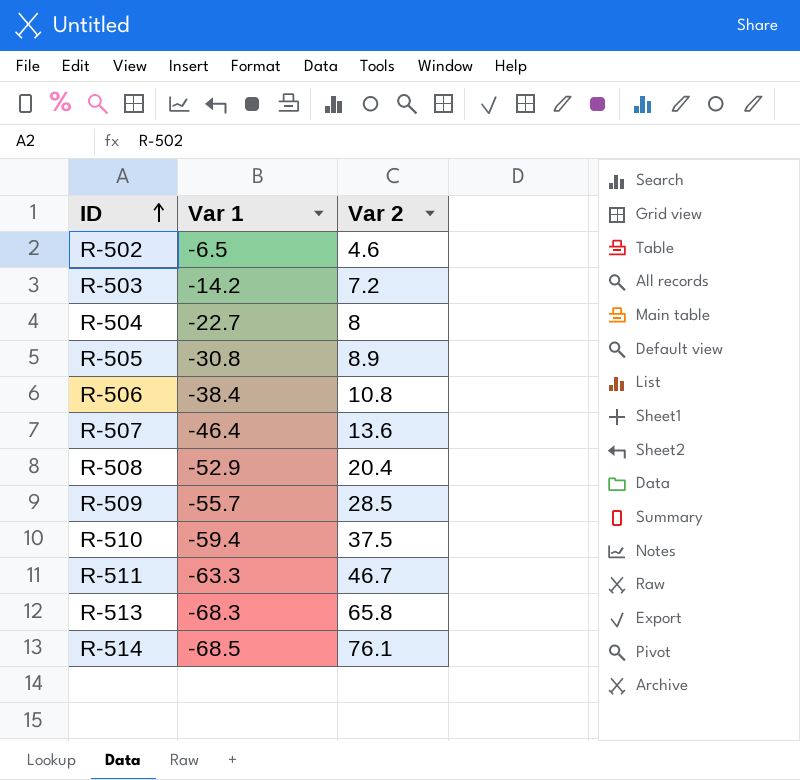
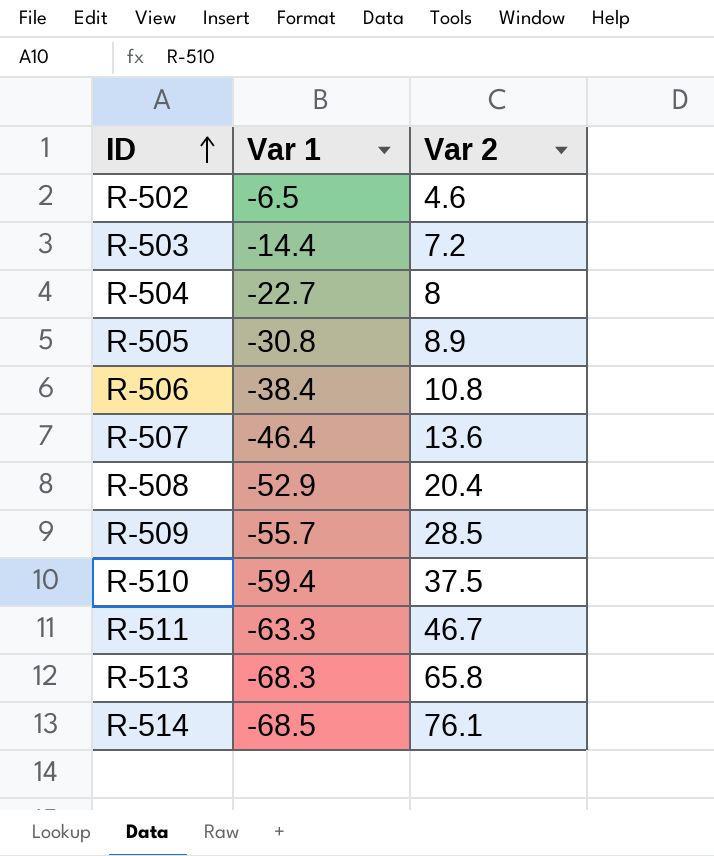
R-503 | Var 1: -14.2 -> -14.4

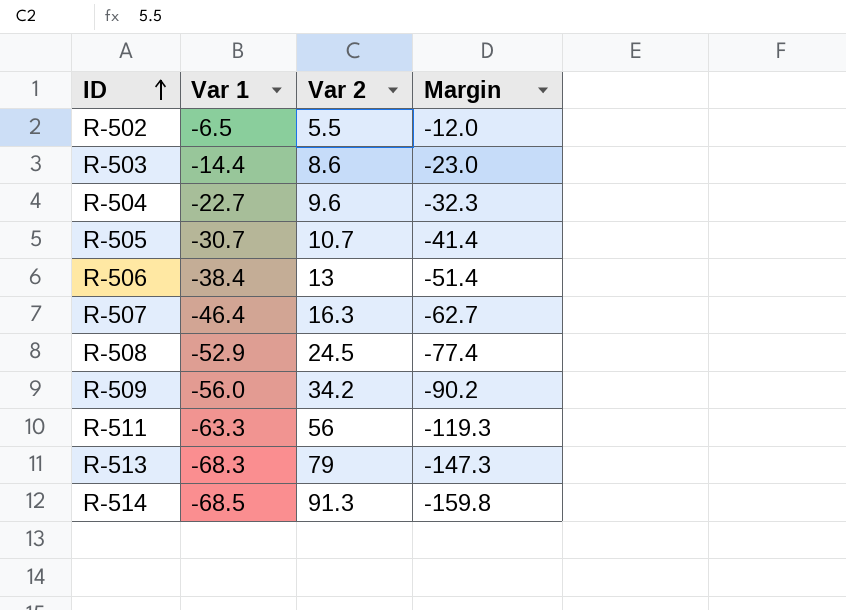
column Margin | formula: none -> [Var 1] - [Var 2]
row R-510: -59.4 | 37.5 -> none
R-502 | Var 2: 4.6 -> 5.5
R-503 | Var 2: 7.2 -> 8.6
R-504 | Var 2: 8 -> 9.6
R-505 | Var 1: -30.8 -> -30.7
R-505 | Var 2: 8.9 -> 10.7
R-506 | Var 2: 10.8 -> 13
R-507 | Var 2: 13.6 -> 16.3
R-508 | Var 2: 20.4 -> 24.5
R-509 | Var 1: -55.7 -> -56.0
R-509 | Var 2: 28.5 -> 34.2
R-511 | Var 2: 46.7 -> 56
R-513 | Var 2: 65.8 -> 79
R-514 | Var 2: 76.1 -> 91.3

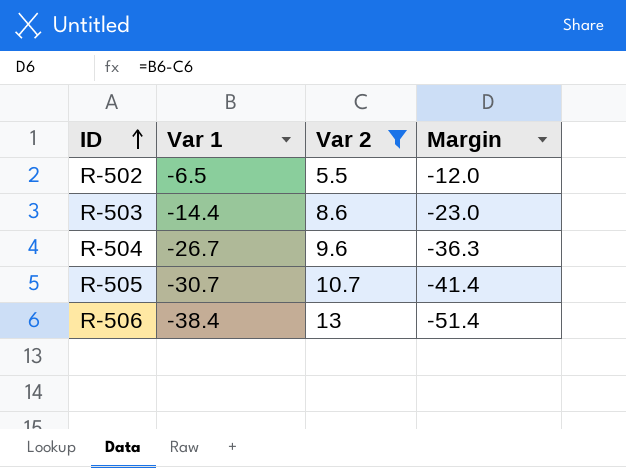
filter: none -> Var 2 <= 13
R-504 | Var 1: -22.7 -> -26.7
R-504 | Margin: -32.3 -> -36.3

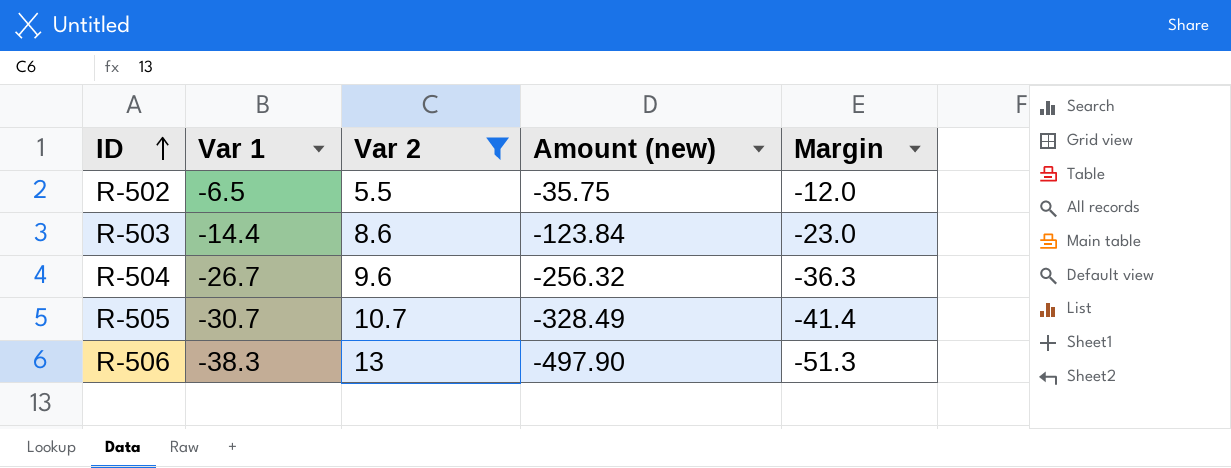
column Amount (new) | formula: none -> [Var 1] * [Var 2]
R-506 | Var 1: -38.4 -> -38.3
R-506 | Margin: -51.4 -> -51.3

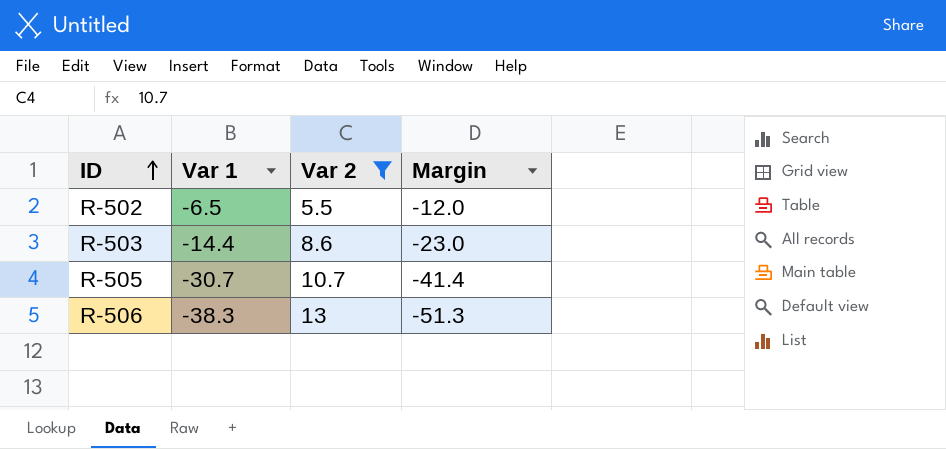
column Amount (new) | formula: [Var 1] * [Var 2] -> none
row R-504: -26.7 | 9.6 | -256.32 | -36.3 -> none

